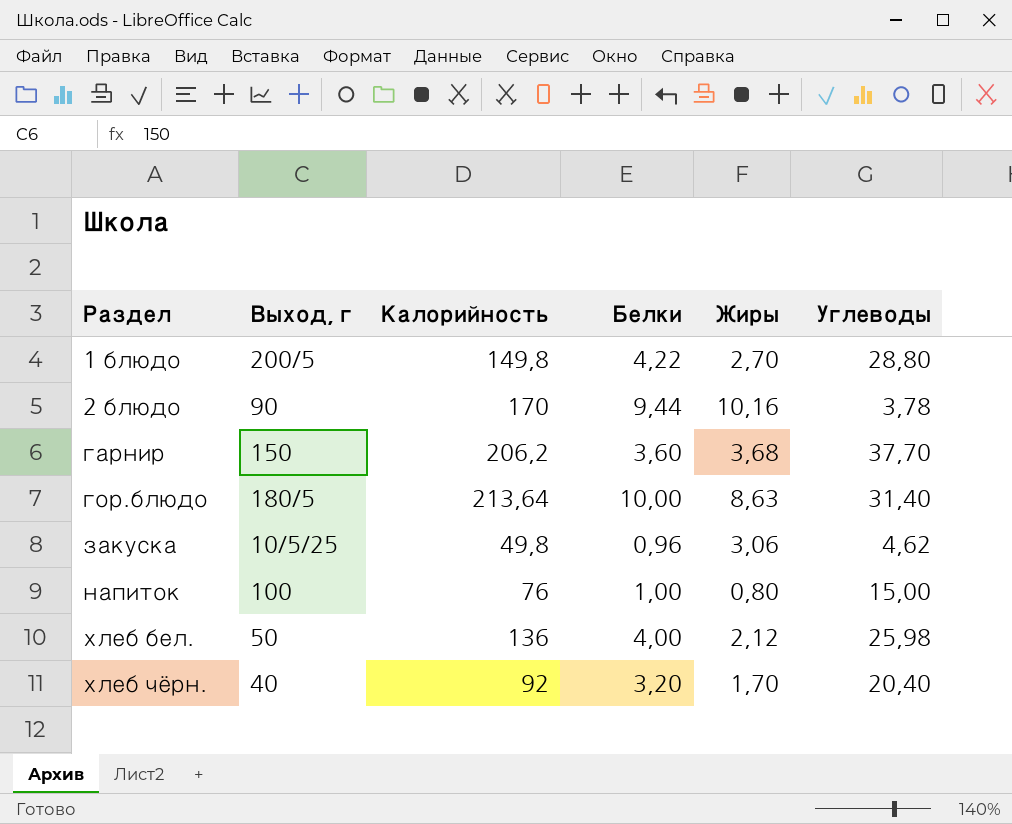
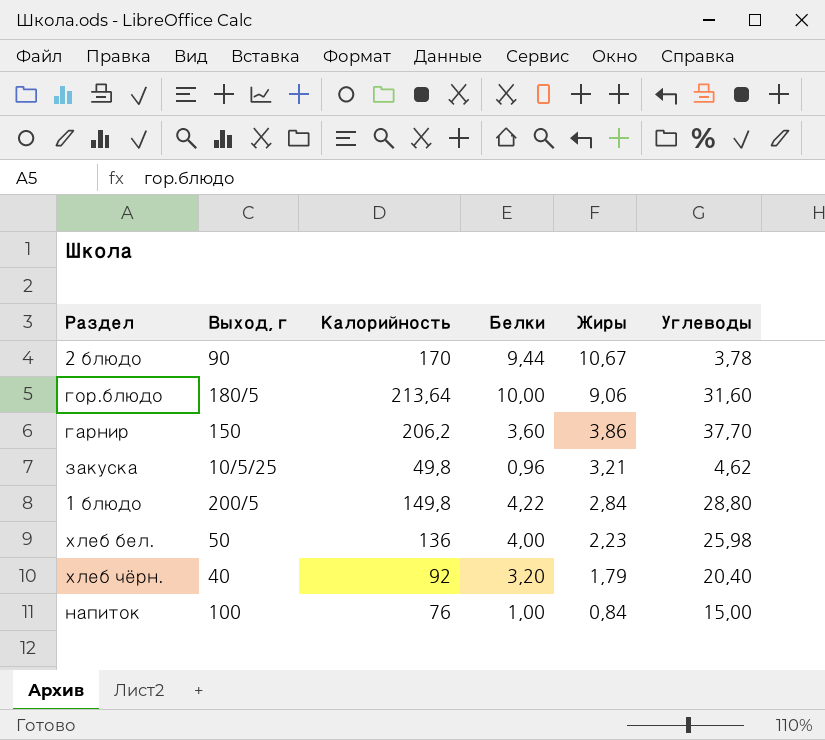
row order: Раздел ascending -> Жиры descending
2 блюдо | Жиры: 10,16 -> 10,67
гор.блюдо | Жиры: 8,63 -> 9,06
гор.блюдо | Углеводы: 31,40 -> 31,60
гарнир | Жиры: 3,68 -> 3,86
закуска | Жиры: 3,06 -> 3,21
1 блюдо | Жиры: 2,70 -> 2,84
хлеб бел. | Жиры: 2,12 -> 2,23
хлеб чёрн. | Жиры: 1,70 -> 1,79
напиток | Жиры: 0,80 -> 0,84

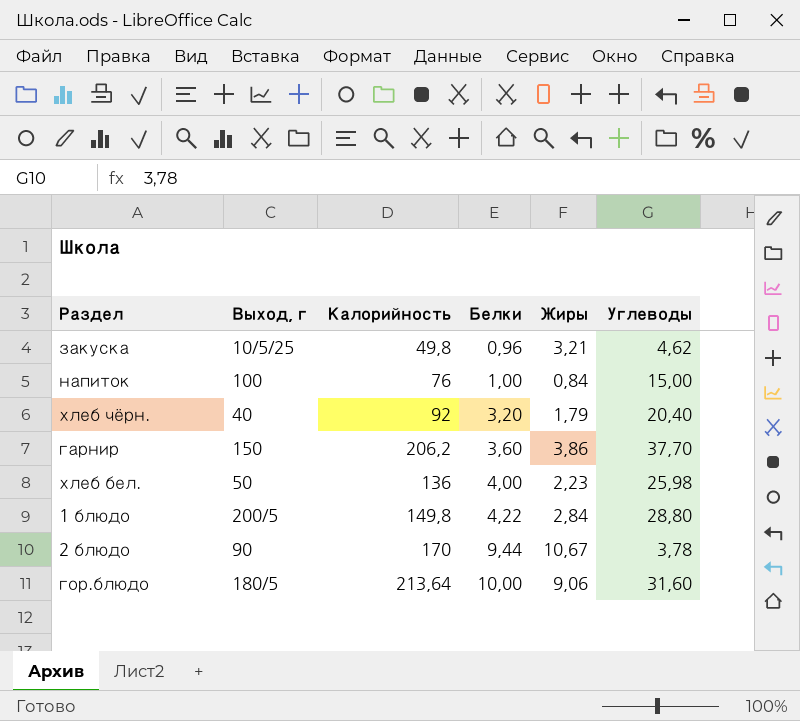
row order: Жиры descending -> Белки ascending

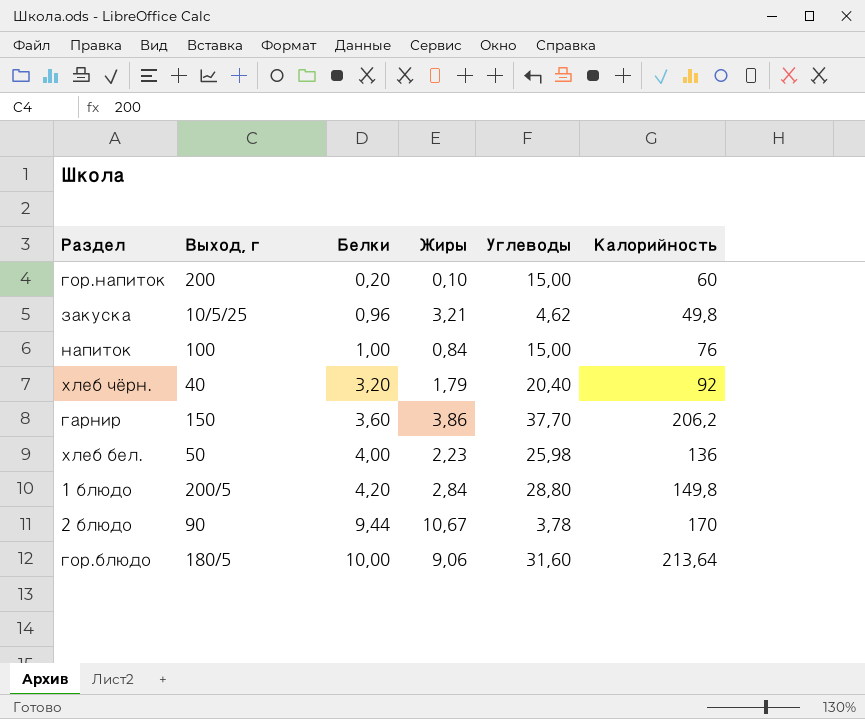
column Калорийность | position: 3 -> 6
row гор.напиток: none -> 200 | 0,20 | 0,10 | 15,00 | 60
1 блюдо | Белки: 4,22 -> 4,20

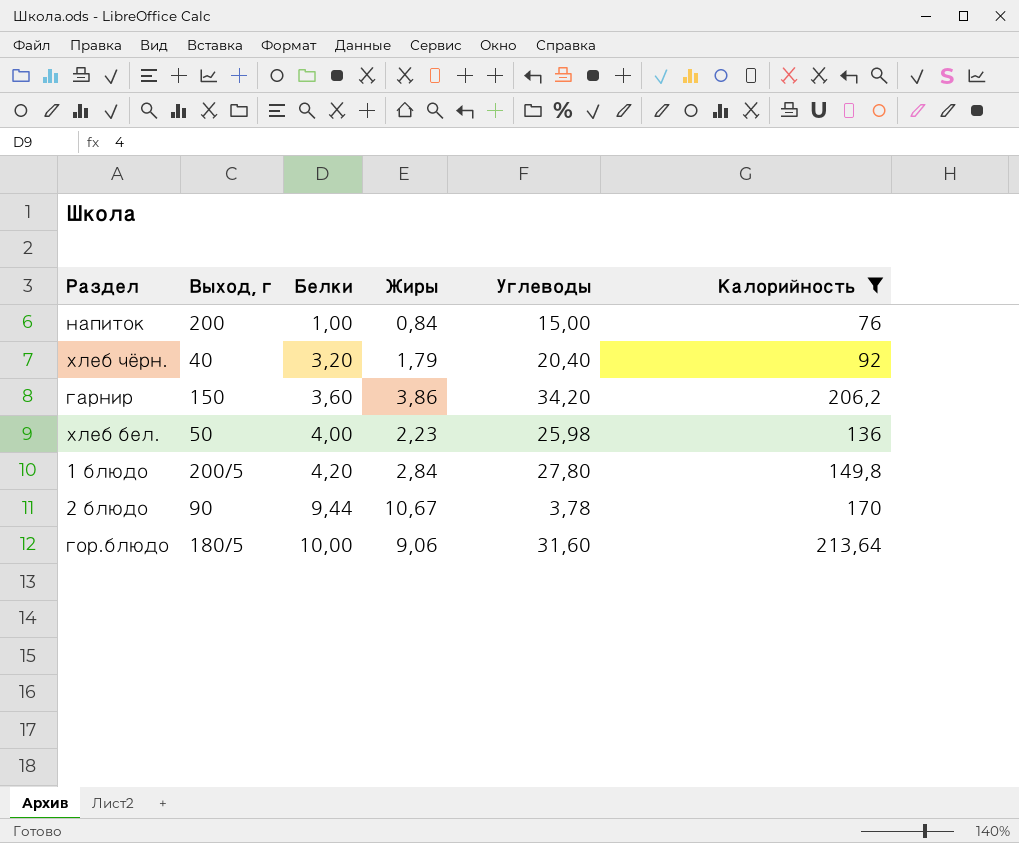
filter: none -> Калорийность >= 76
напиток | Выход, г: 100 -> 200
гарнир | Углеводы: 37,70 -> 34,20
1 блюдо | Углеводы: 28,80 -> 27,80

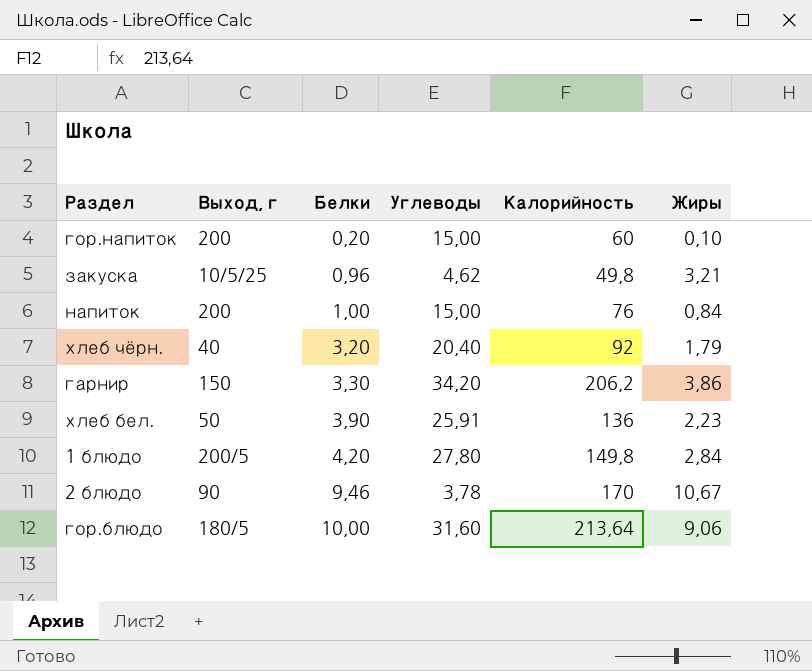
filter: Калорийность >= 76 -> none
column Жиры | position: 4 -> 6
гарнир | Белки: 3,60 -> 3,30
хлеб бел. | Белки: 4,00 -> 3,90
хлеб бел. | Углеводы: 25,98 -> 25,91
2 блюдо | Белки: 9,44 -> 9,46

